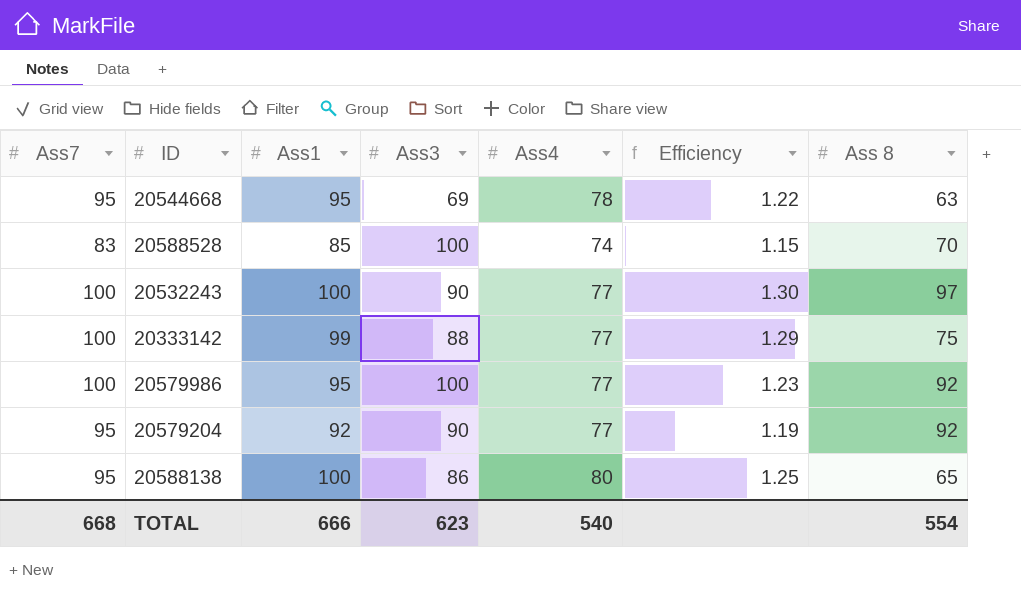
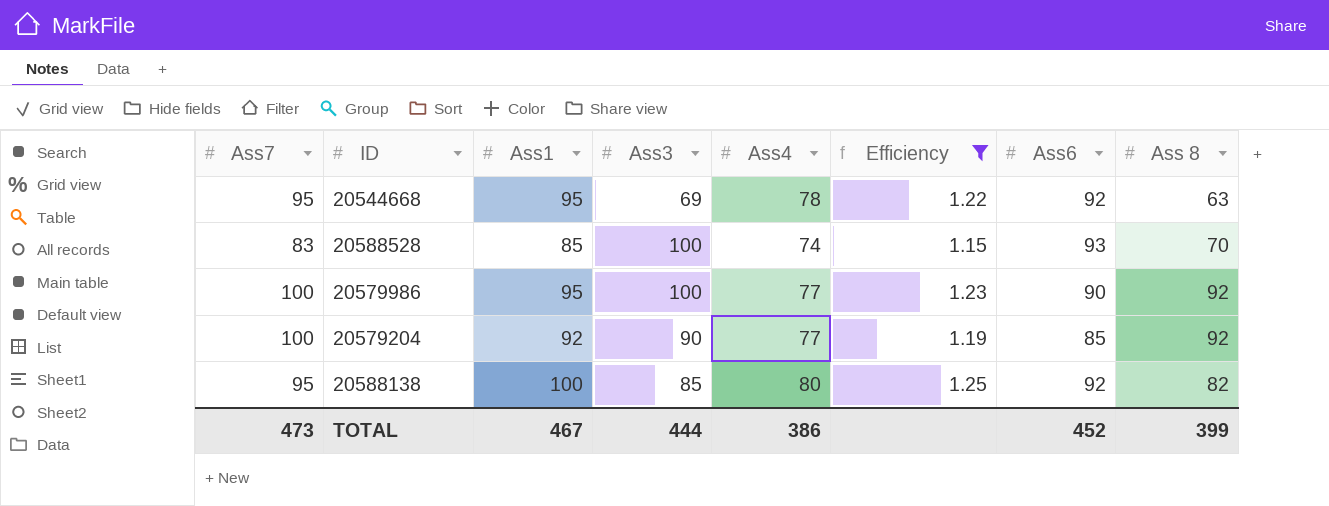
filter: none -> Efficiency <= 1.25
column Ass6 | position: none -> 7
20579204 | Ass7: 95 -> 100
20588138 | Ass3: 86 -> 85
20588138 | Ass 8: 65 -> 82
TOTAL | Ass7: 668 -> 473
TOTAL | Ass1: 666 -> 467
TOTAL | Ass3: 623 -> 444
TOTAL | Ass4: 540 -> 386
TOTAL | Ass 8: 554 -> 399

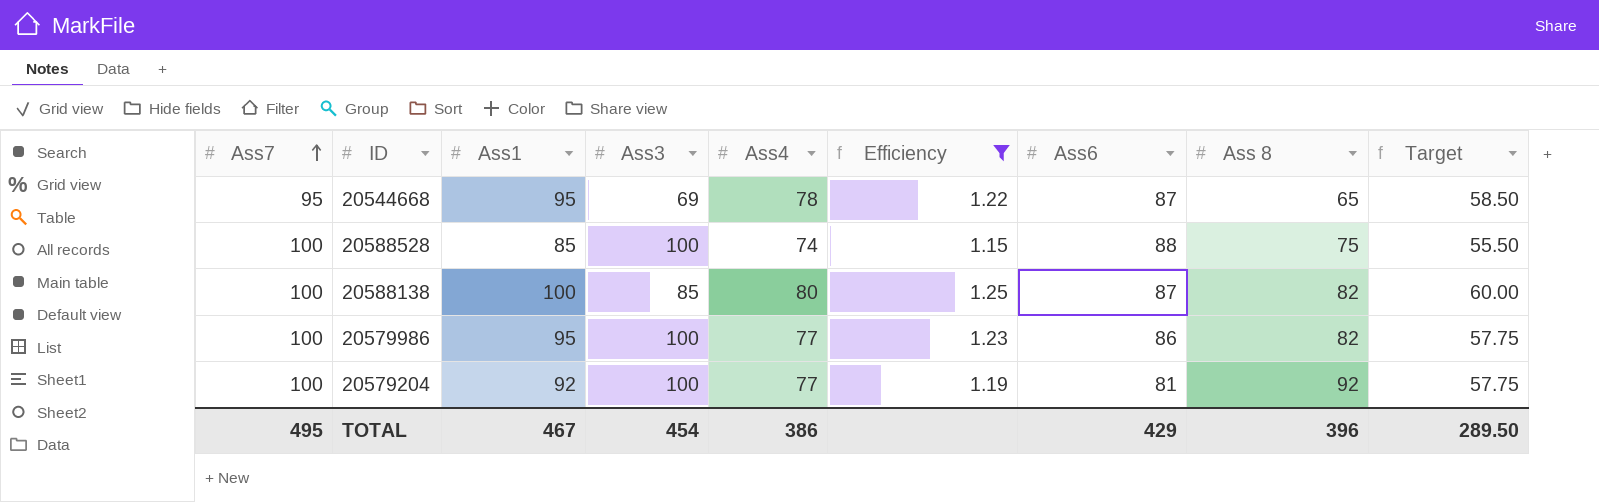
row order: none -> Ass7 ascending
column Target | formula: none -> [Ass4] * 0.75
20544668 | Ass6: 92 -> 87
20544668 | Ass 8: 63 -> 65
20588528 | Ass7: 83 -> 100
20588528 | Ass6: 93 -> 88
20588528 | Ass 8: 70 -> 75
20588138 | Ass7: 95 -> 100
20588138 | Ass6: 92 -> 87
20579986 | Ass6: 90 -> 86
20579986 | Ass 8: 92 -> 82
20579204 | Ass3: 90 -> 100
20579204 | Ass6: 85 -> 81
TOTAL | Ass7: 473 -> 495
TOTAL | Ass3: 444 -> 454
TOTAL | Ass6: 452 -> 429
TOTAL | Ass 8: 399 -> 396

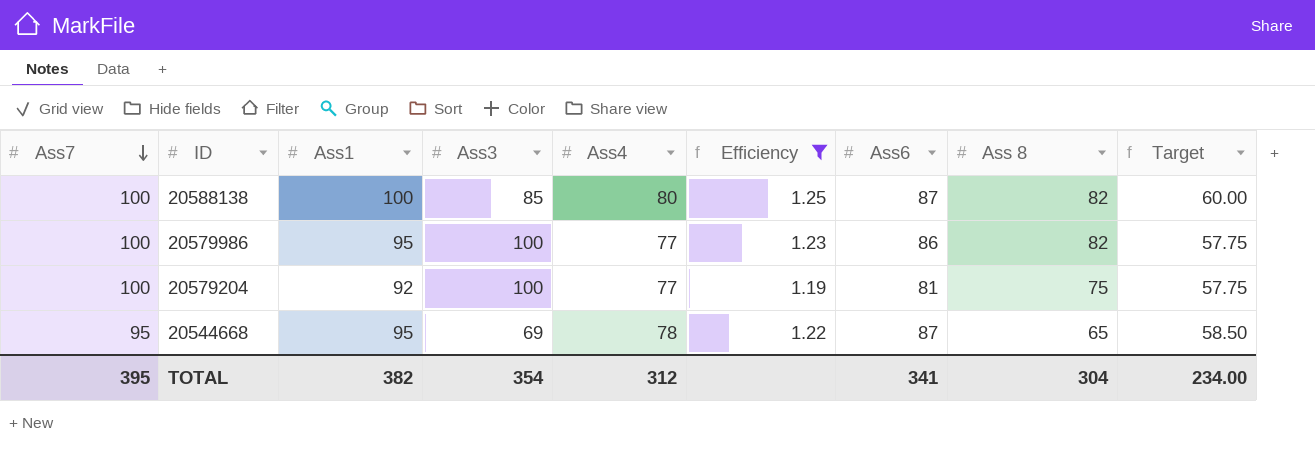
row order: Ass7 ascending -> Ass7 descending
row 20588528: 100 | 85 | 100 | 74 | 1.15 | 88 | 75 | 55.50 -> none
20579204 | Ass 8: 92 -> 75
TOTAL | Ass7: 495 -> 395
TOTAL | Ass1: 467 -> 382
TOTAL | Ass3: 454 -> 354
TOTAL | Ass4: 386 -> 312
TOTAL | Ass6: 429 -> 341
TOTAL | Ass 8: 396 -> 304
TOTAL | Target: 289.50 -> 234.00

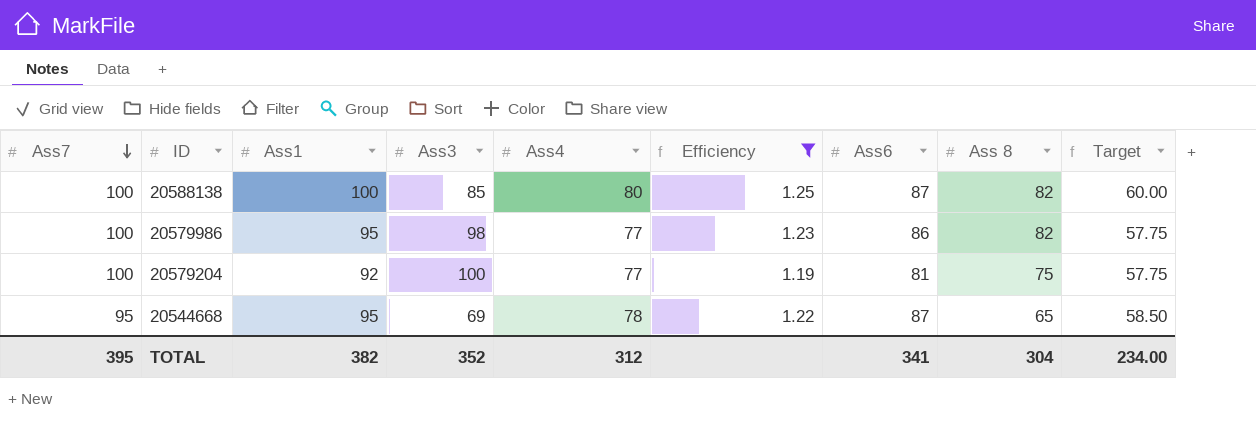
20579986 | Ass3: 100 -> 98
TOTAL | Ass3: 354 -> 352

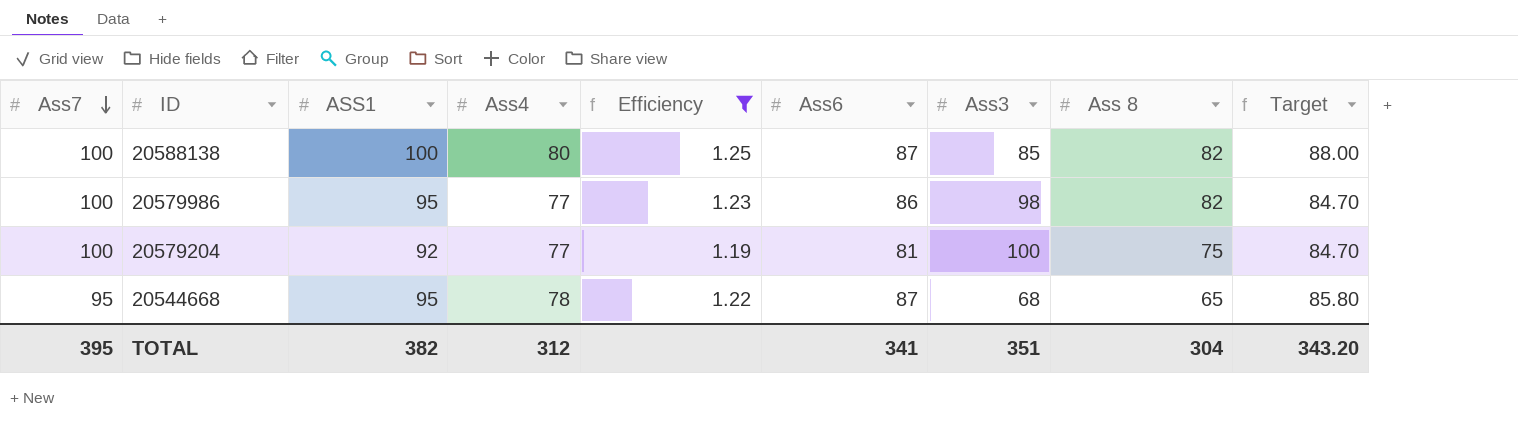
column name: Ass1 -> ASS1
column Ass3 | position: 4 -> 7
column Target | formula: [Ass4] * 0.75 -> [Ass4] * 1.1
20544668 | Ass3: 69 -> 68
TOTAL | Ass3: 352 -> 351
TOTAL | Target: 234.00 -> 343.20

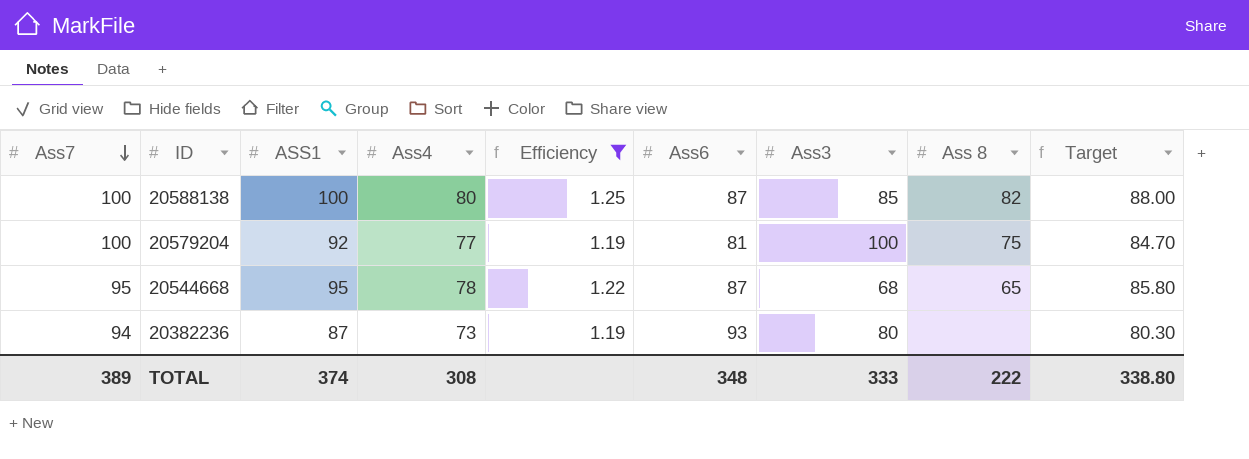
row 20579986: 100 | 95 | 77 | 1.23 | 86 | 98 | 82 | 84.70 -> none
row 20382236: none -> 94 | 87 | 73 | 1.19 | 93 | 80 | none | 80.30
TOTAL | Ass7: 395 -> 389
TOTAL | ASS1: 382 -> 374
TOTAL | Ass4: 312 -> 308
TOTAL | Ass6: 341 -> 348
TOTAL | Ass3: 351 -> 333
TOTAL | Ass 8: 304 -> 222
TOTAL | Target: 343.20 -> 338.80

